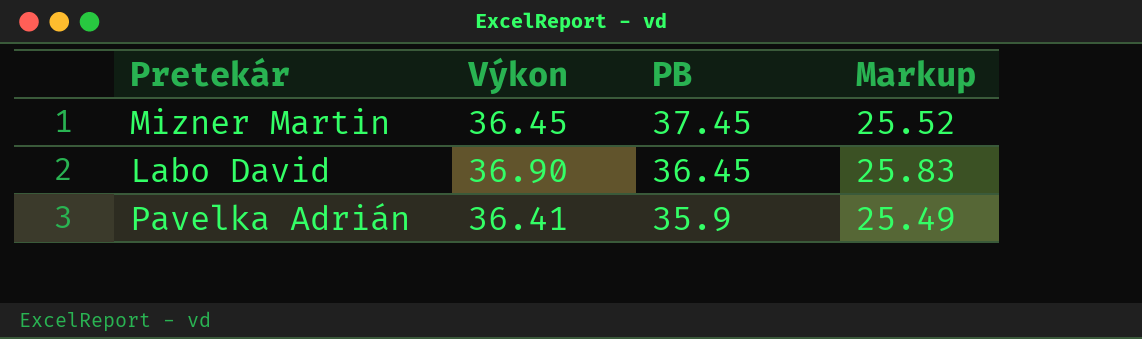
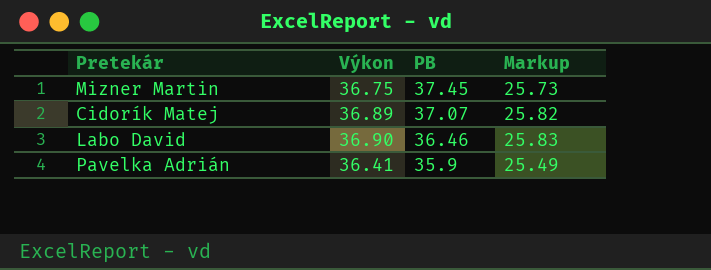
Mizner Martin | Výkon: 36.45 -> 36.75
Mizner Martin | Markup: 25.52 -> 25.73
row Cidorík Matej: none -> 36.89 | 37.07 | 25.82
Labo David | PB: 36.45 -> 36.46

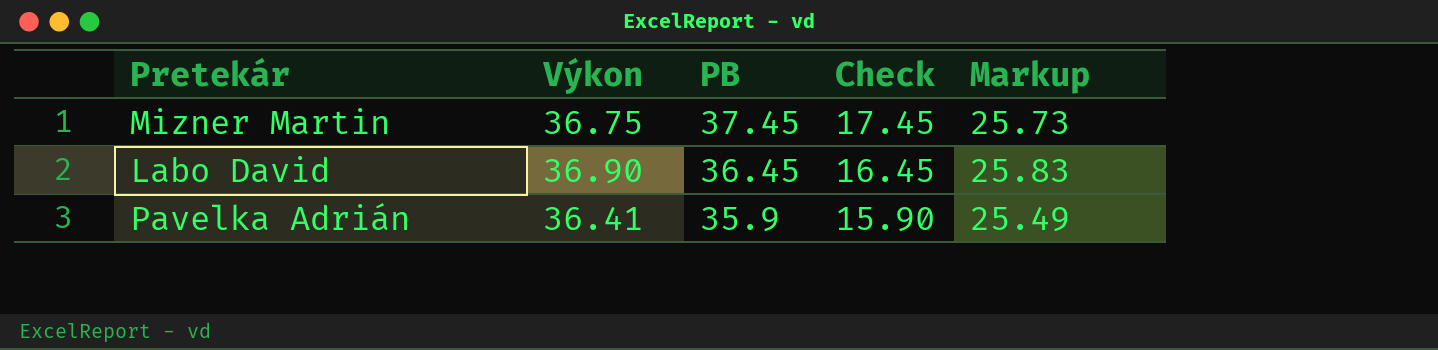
column Check | formula: none -> [PB] - 20
row Cidorík Matej: 36.89 | 37.07 | 25.82 -> none
Labo David | PB: 36.46 -> 36.45

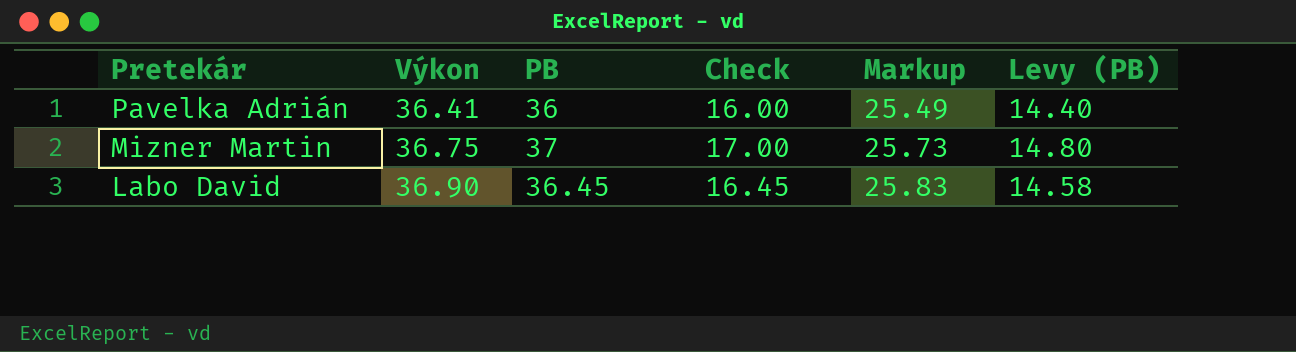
row order: PB descending -> Pretekár descending
column Levy (PB) | formula: none -> [PB] * 0.4
Pavelka Adrián | PB: 35.9 -> 36
Pavelka Adrián | Check: 15.90 -> 16.00
Mizner Martin | PB: 37.45 -> 37
Mizner Martin | Check: 17.45 -> 17.00

